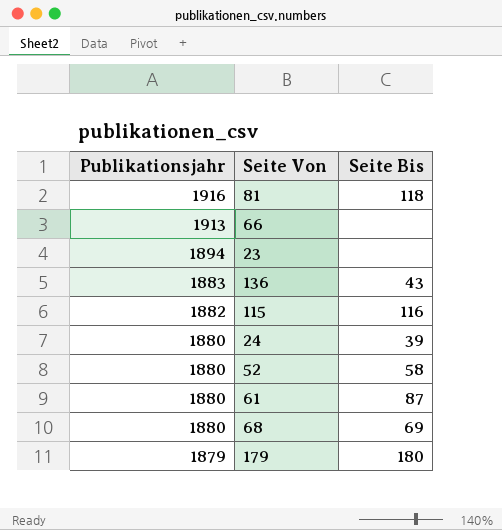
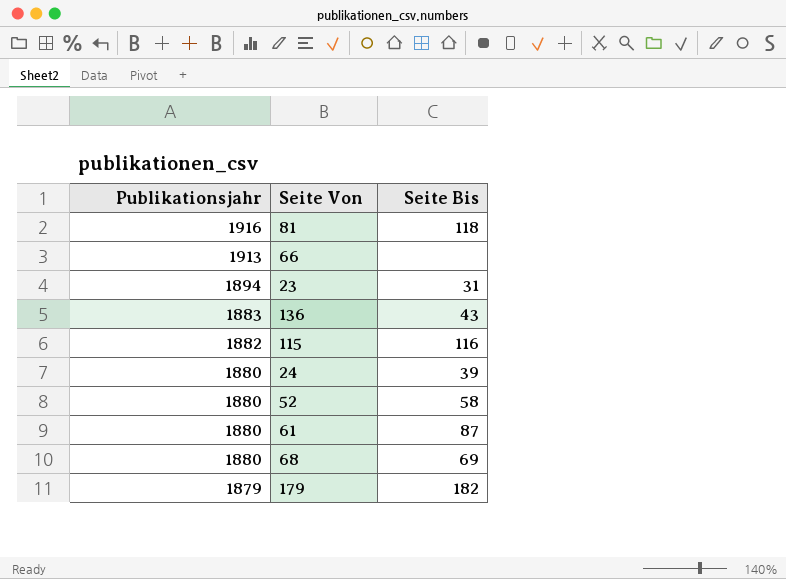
23 | Seite Bis: none -> 31
179 | Seite Bis: 180 -> 182

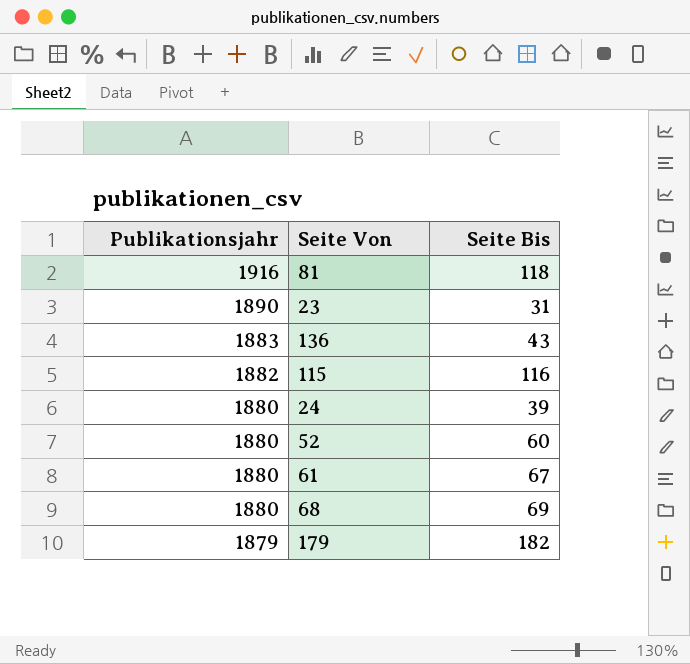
row 66: 1913 | none -> none
23 | Publikationsjahr: 1894 -> 1890
52 | Seite Bis: 58 -> 60
61 | Seite Bis: 87 -> 67

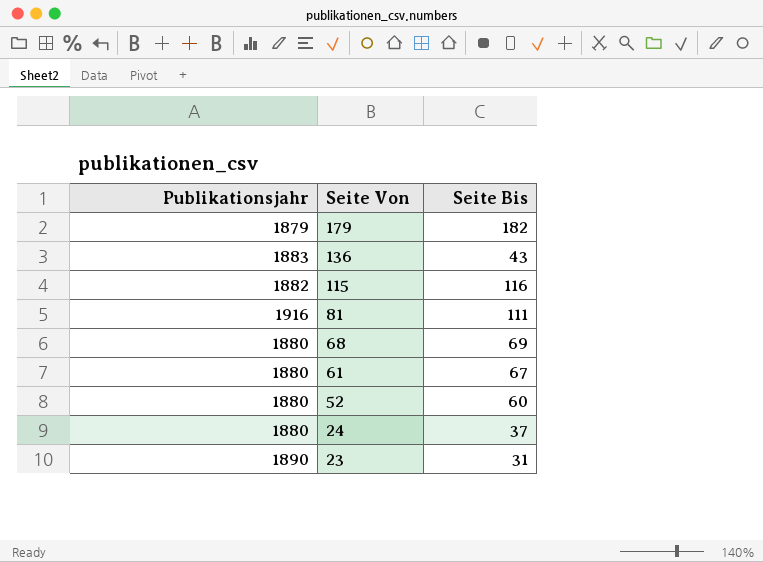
row order: Publikationsjahr descending -> Seite Von descending
81 | Seite Bis: 118 -> 111
24 | Seite Bis: 39 -> 37

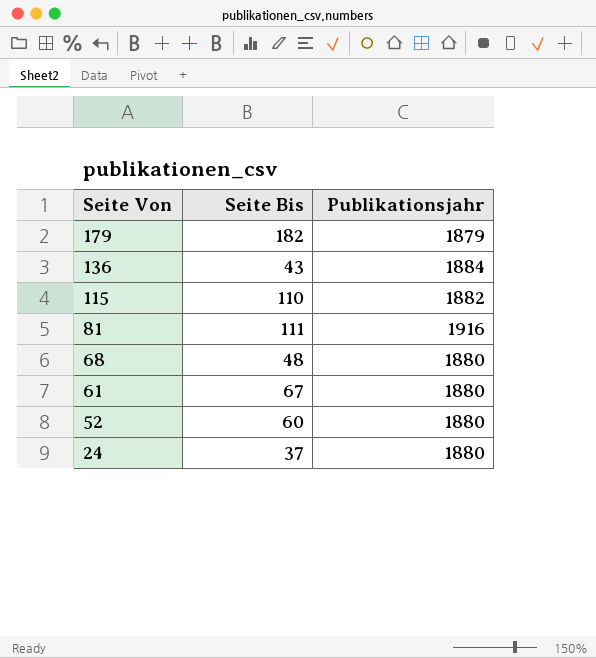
column Publikationsjahr | position: 1 -> 3
row 23: 1890 | 31 -> none
136 | Publikationsjahr: 1883 -> 1884
115 | Seite Bis: 116 -> 110
68 | Seite Bis: 69 -> 48

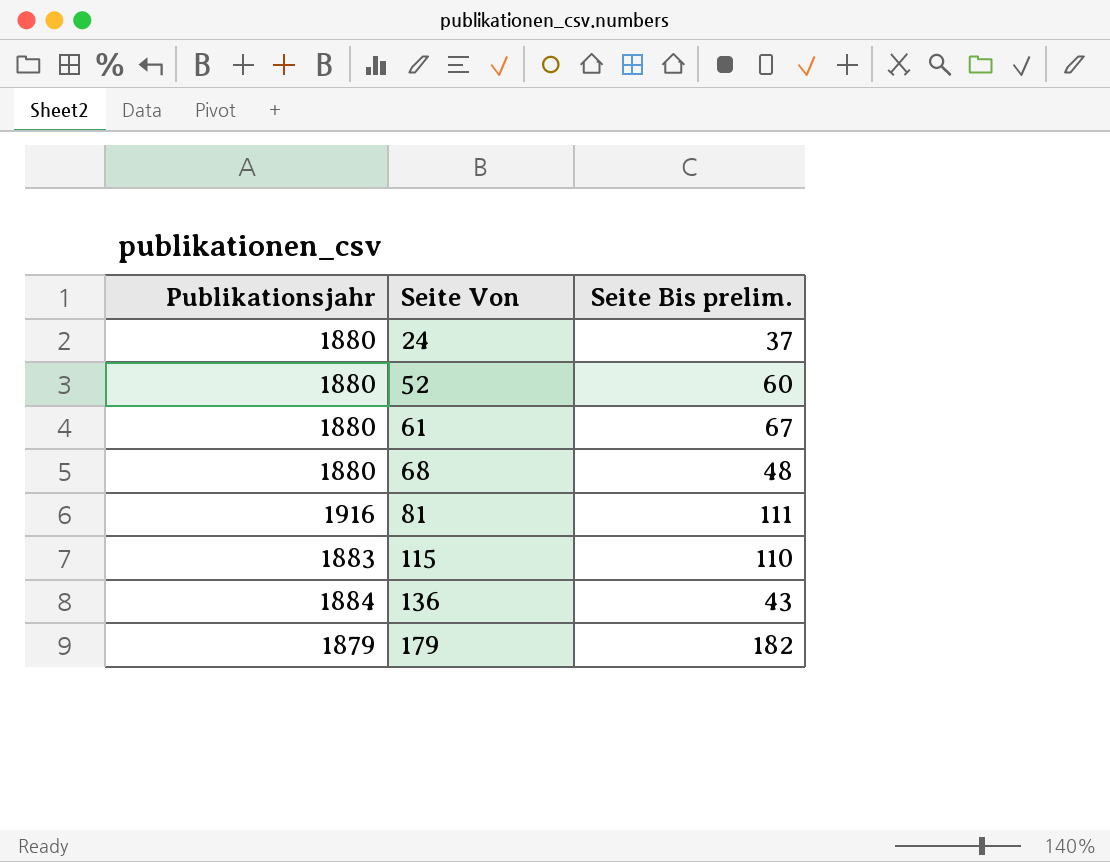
row order: Seite Von descending -> Seite Von ascending
column Publikationsjahr | position: 3 -> 1
column name: Seite Bis -> Seite Bis prelim.
115 | Publikationsjahr: 1882 -> 1883

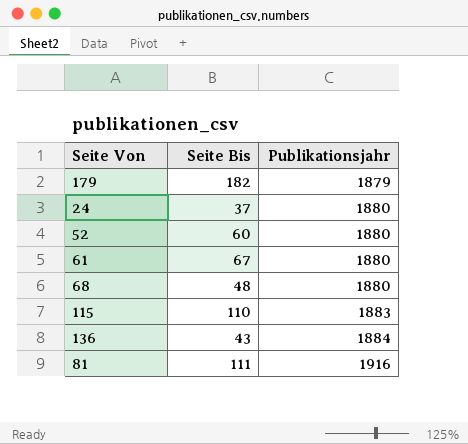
row order: Seite Von ascending -> Publikationsjahr ascending
column name: Seite Bis prelim. -> Seite Bis
column Publikationsjahr | position: 1 -> 3

